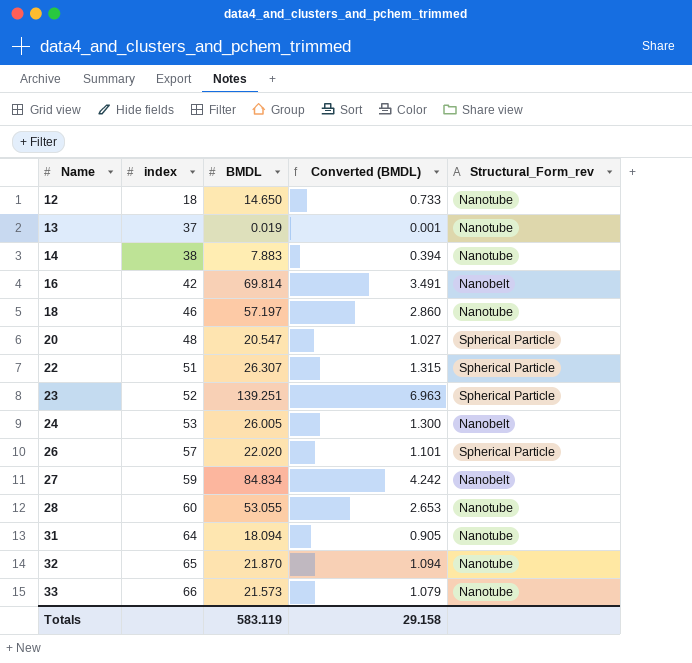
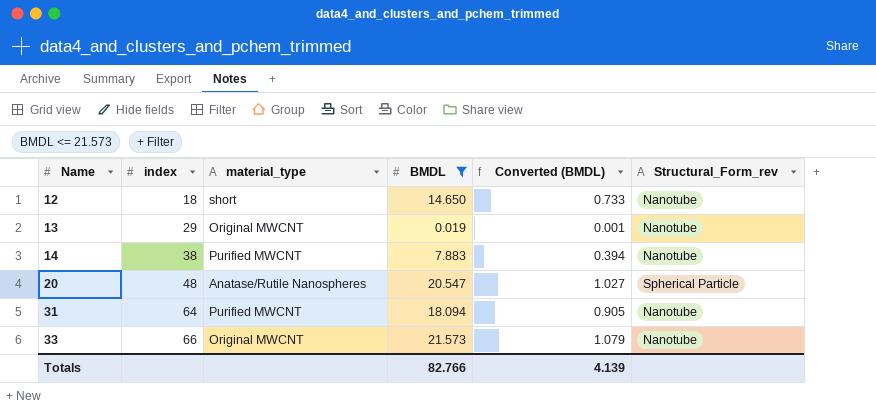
filter: none -> BMDL <= 21.573
column material_type | position: none -> 3
13 | index: 37 -> 29
Totals | BMDL: 583.119 -> 82.766
Totals | Converted (BMDL): 29.158 -> 4.139

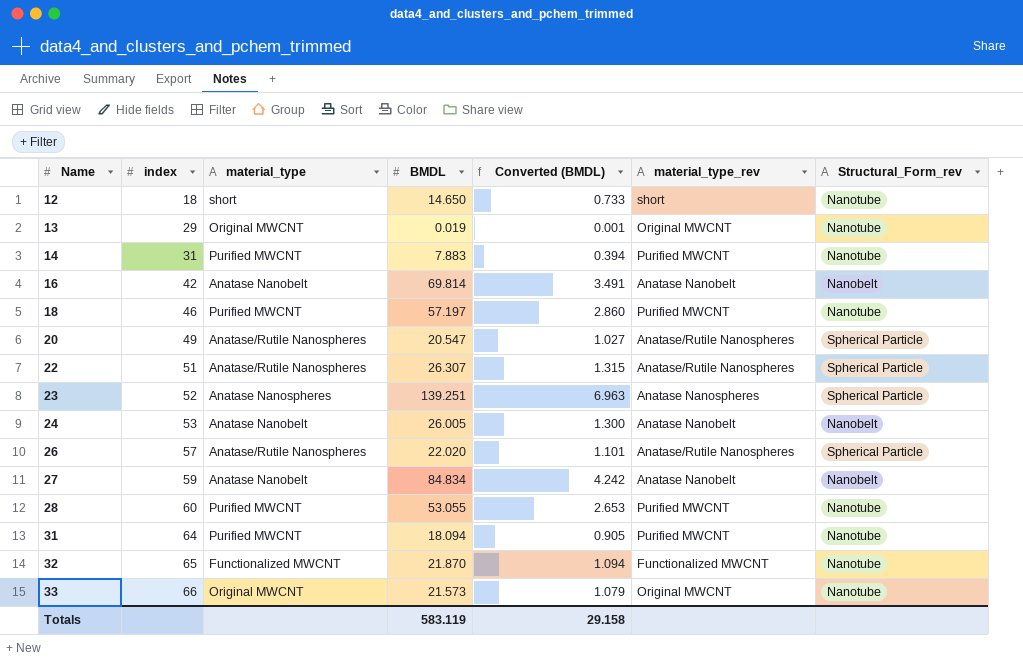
filter: BMDL <= 21.573 -> none
column material_type_rev | position: none -> 6
14 | index: 38 -> 31
20 | index: 48 -> 49
Totals | BMDL: 82.766 -> 583.119
Totals | Converted (BMDL): 4.139 -> 29.158

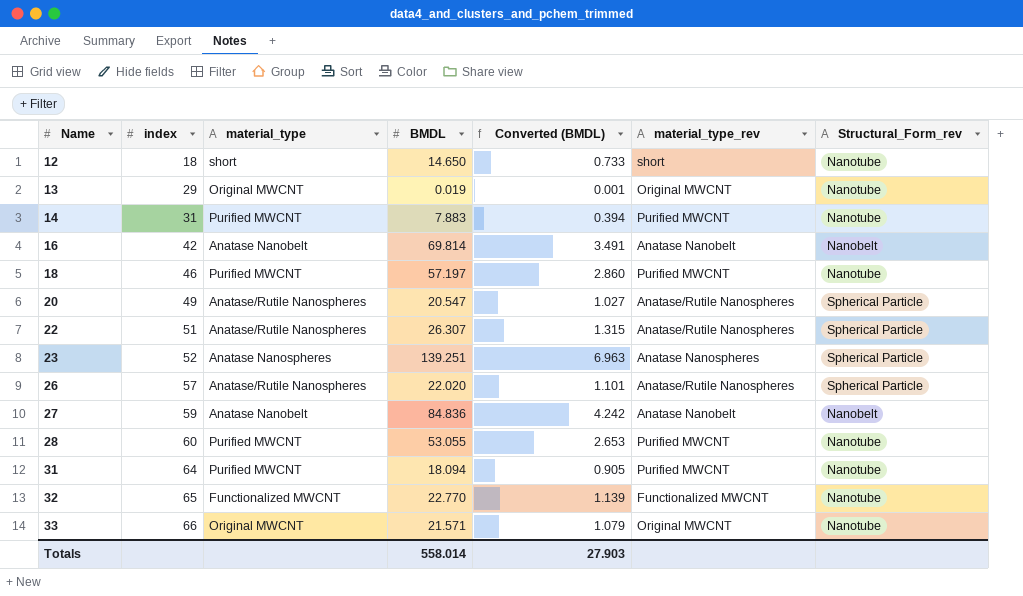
row 24: 53 | Anatase Nanobelt | 26.005 | 1.300 | Anatase Nanobelt | Nanobelt -> none
27 | BMDL: 84.834 -> 84.836
32 | BMDL: 21.870 -> 22.770
32 | Converted (BMDL): 1.094 -> 1.139
33 | BMDL: 21.573 -> 21.571
Totals | BMDL: 583.119 -> 558.014
Totals | Converted (BMDL): 29.158 -> 27.903

